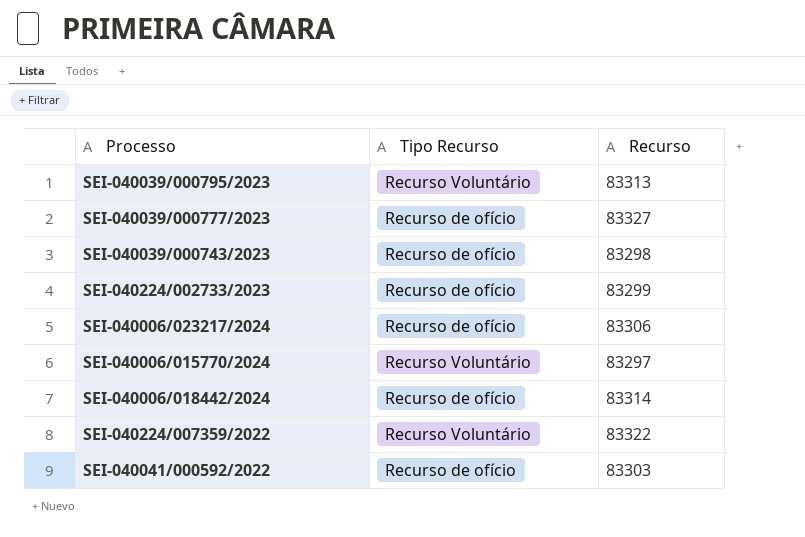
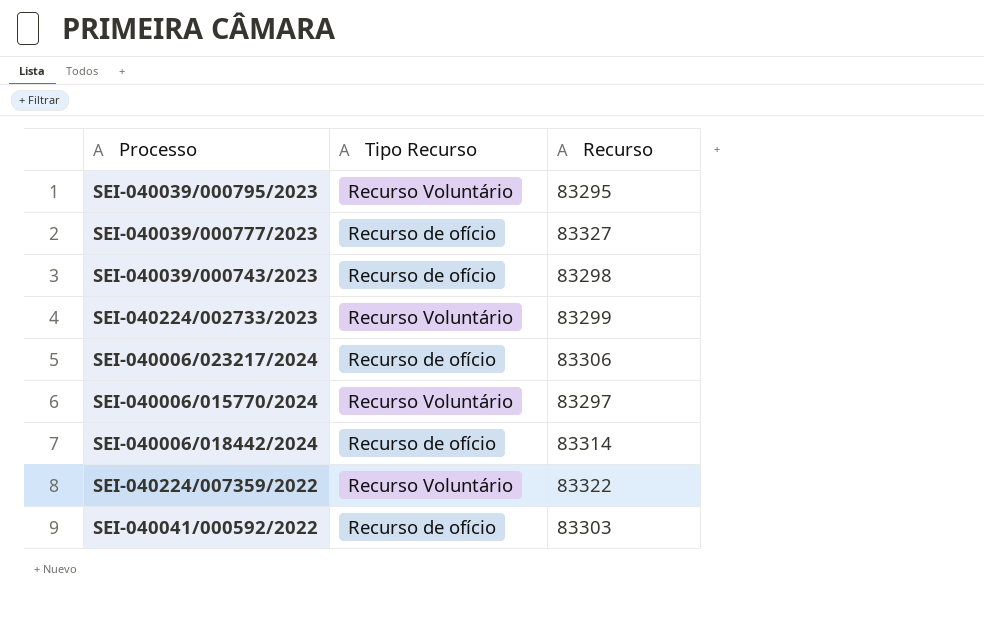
SEI-040039/000795/2023 | Recurso: 83313 -> 83295
SEI-040224/002733/2023 | Tipo Recurso: Recurso de ofício -> Recurso Voluntário

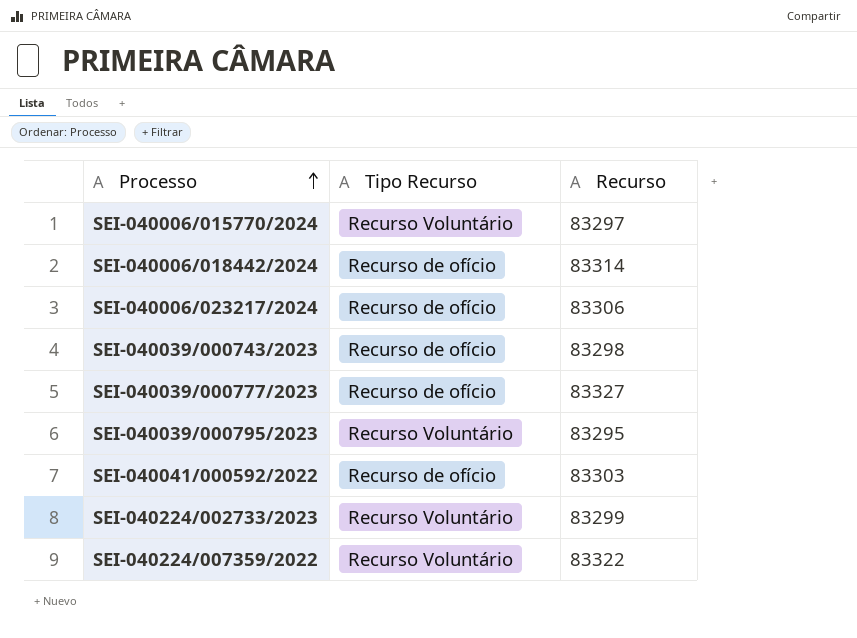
row order: none -> Processo ascending

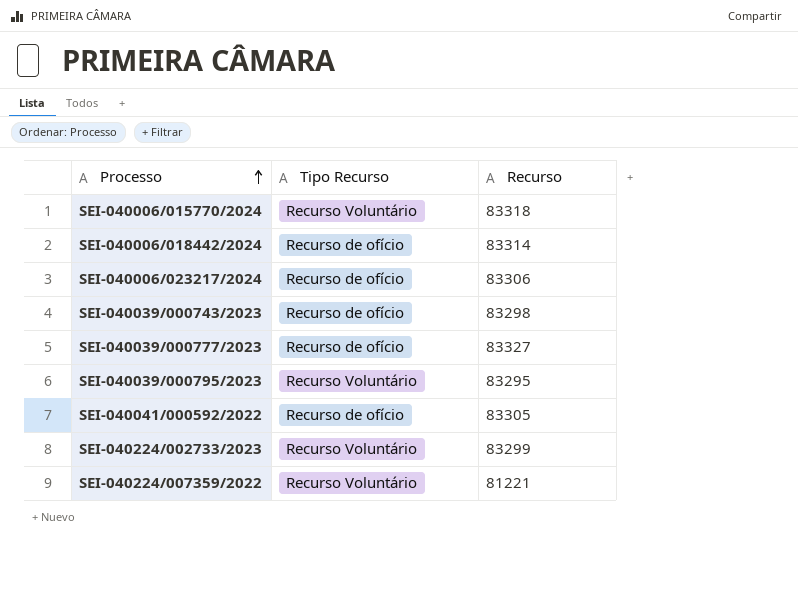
SEI-040006/015770/2024 | Recurso: 83297 -> 83318
SEI-040041/000592/2022 | Recurso: 83303 -> 83305
SEI-040224/007359/2022 | Recurso: 83322 -> 81221

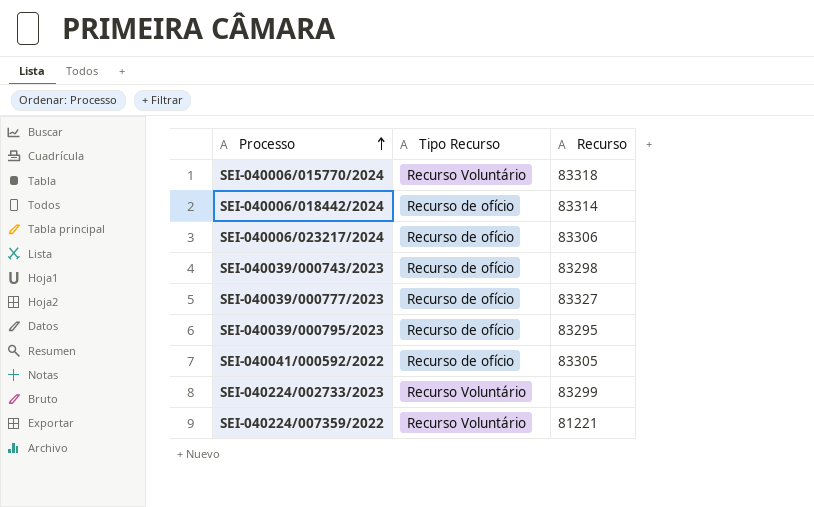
SEI-040039/000795/2023 | Tipo Recurso: Recurso Voluntário -> Recurso de ofício

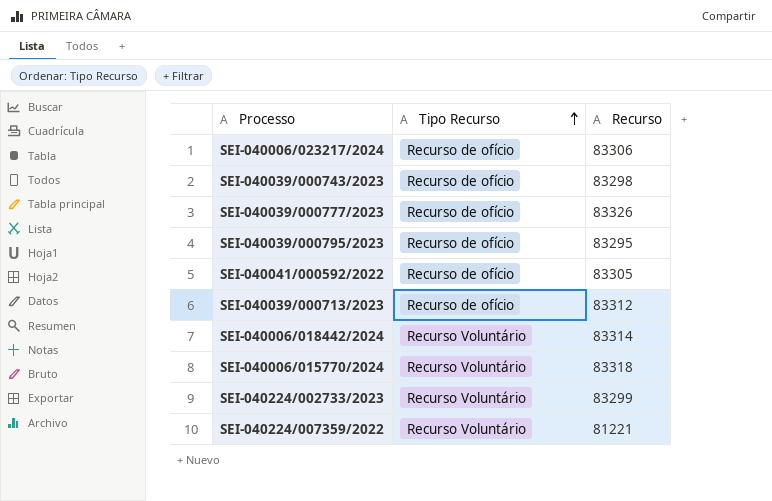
row order: Processo ascending -> Tipo Recurso ascending
SEI-040039/000777/2023 | Recurso: 83327 -> 83326
row SEI-040039/000713/2023: none -> Recurso de ofício | 83312
SEI-040006/018442/2024 | Tipo Recurso: Recurso de ofício -> Recurso Voluntário

